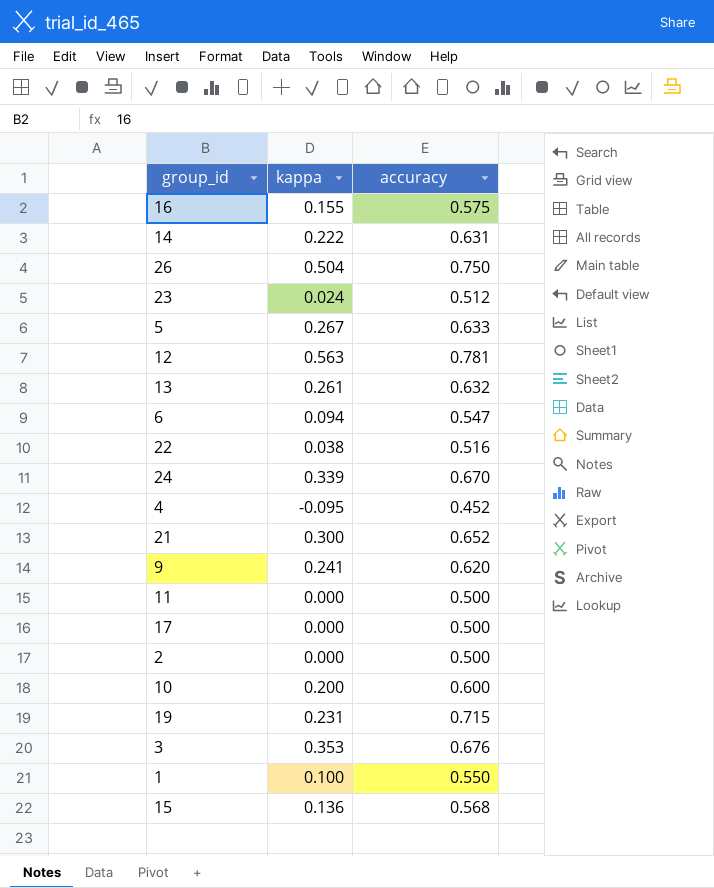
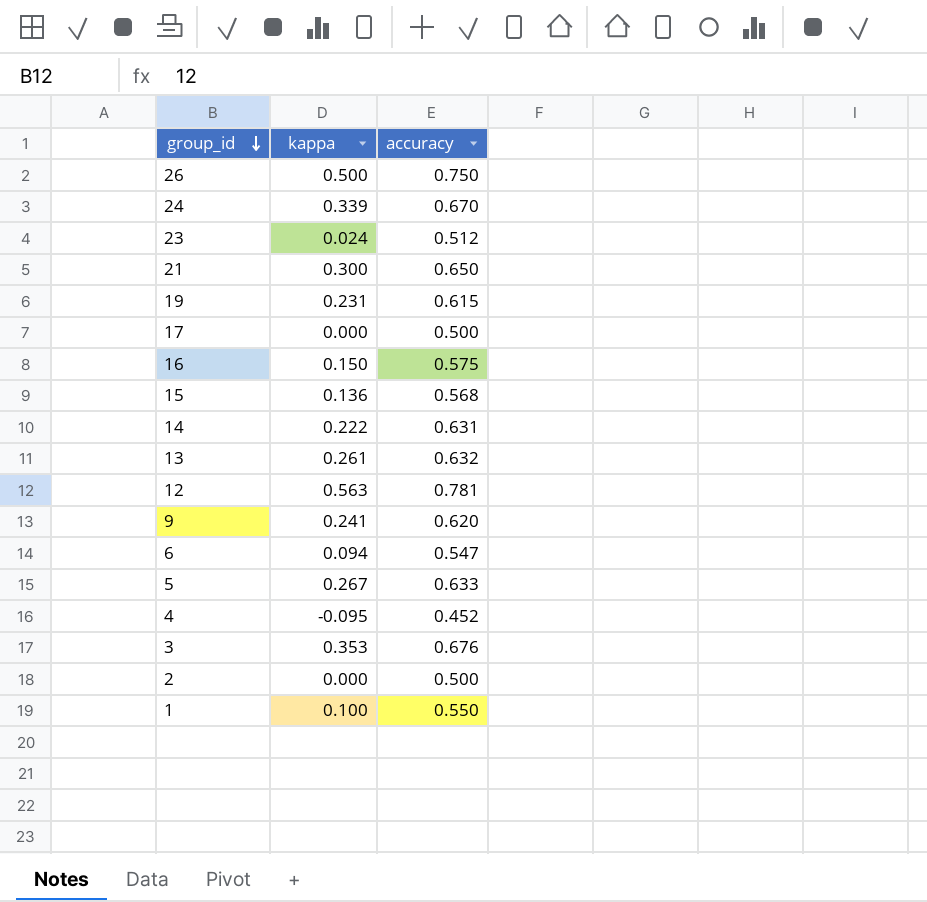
row order: none -> group_id descending
row 22: 0.038 | 0.516 -> none
row 11: 0.000 | 0.500 -> none
row 10: 0.200 | 0.600 -> none
26 | kappa: 0.504 -> 0.500
21 | accuracy: 0.652 -> 0.650
19 | accuracy: 0.715 -> 0.615
16 | kappa: 0.155 -> 0.150

